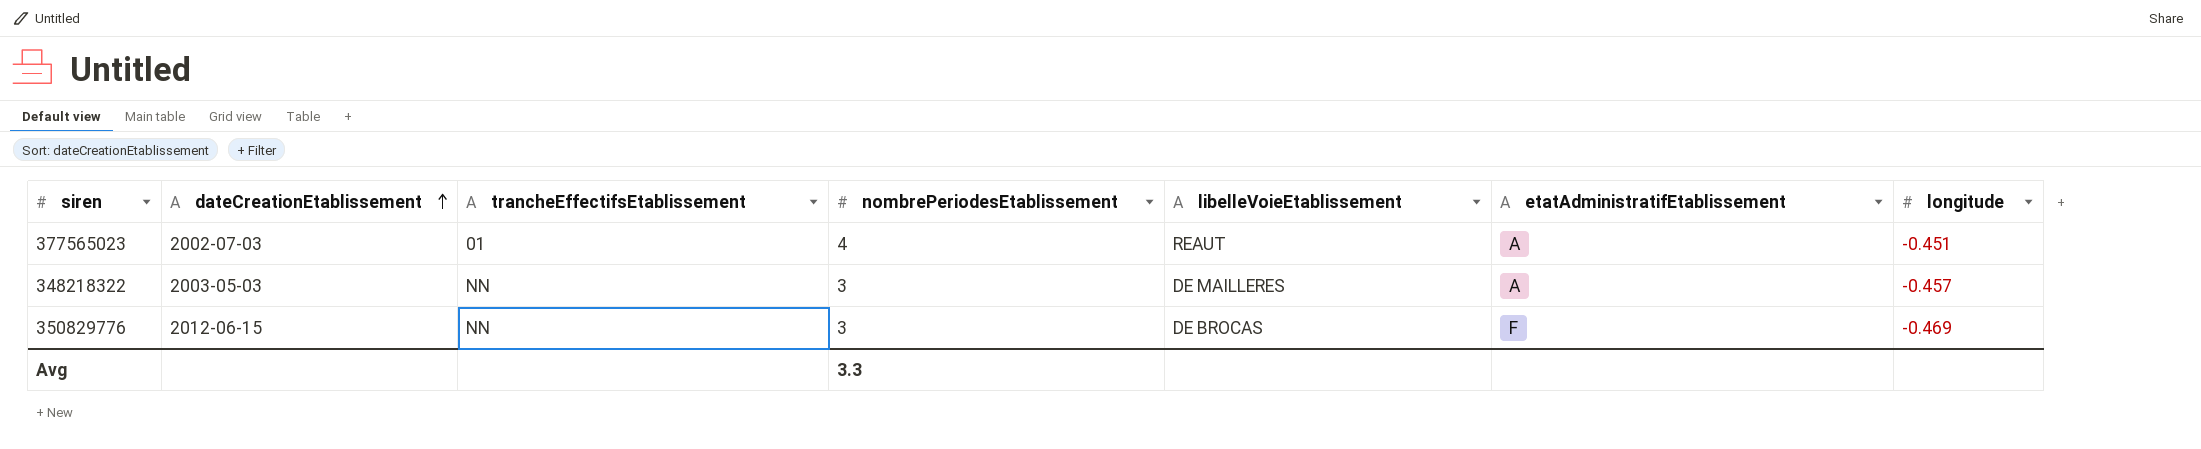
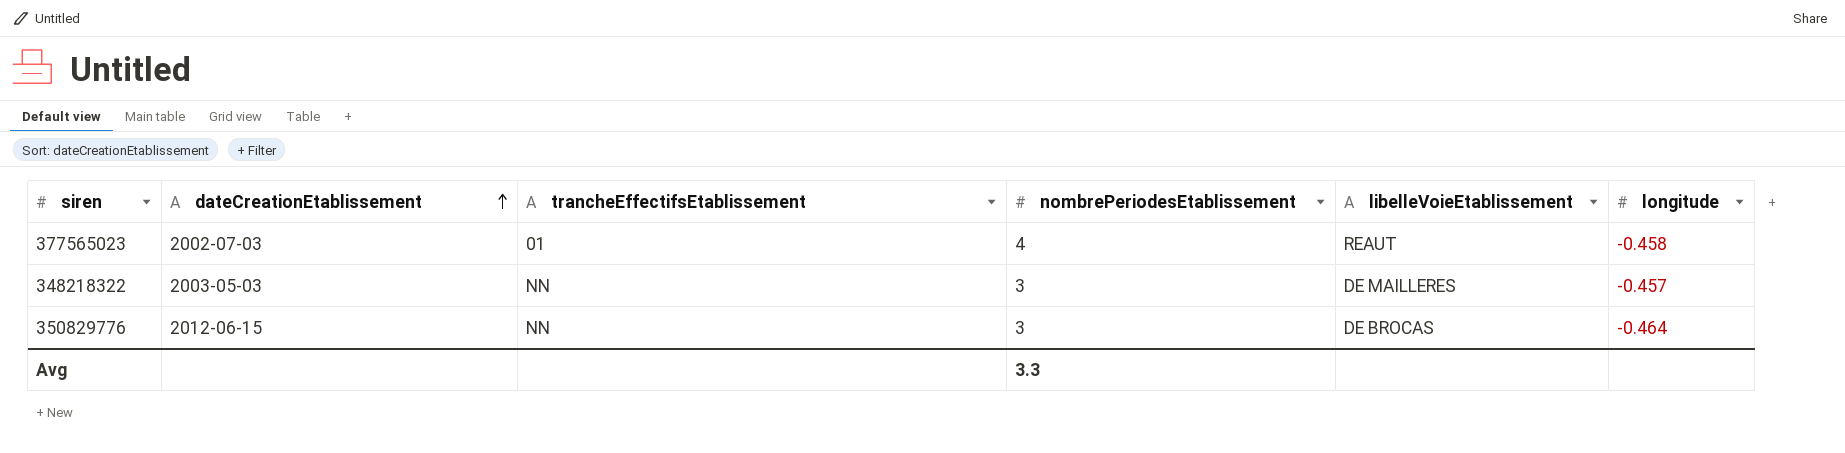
column etatAdministratifEtablissement | position: 6 -> none
377565023 | longitude: -0.451 -> -0.458
350829776 | longitude: -0.469 -> -0.464

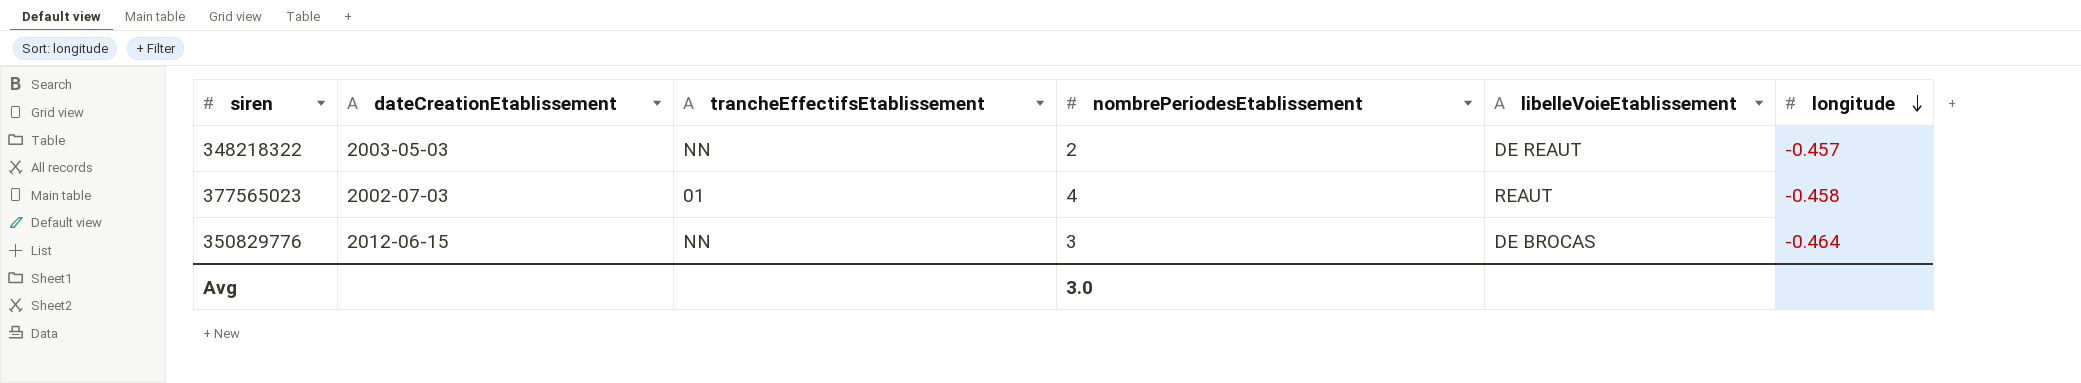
row order: dateCreationEtablissement ascending -> longitude descending
348218322 | nombrePeriodesEtablissement: 3 -> 2
348218322 | libelleVoieEtablissement: DE MAILLERES -> DE REAUT
Avg | nombrePeriodesEtablissement: 3.3 -> 3.0

